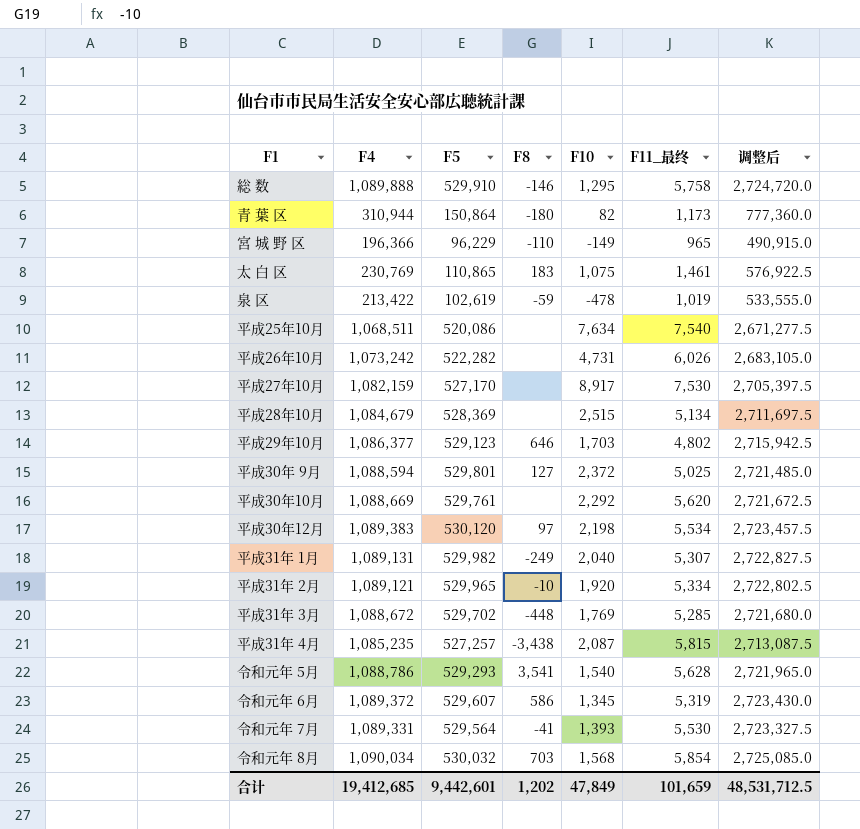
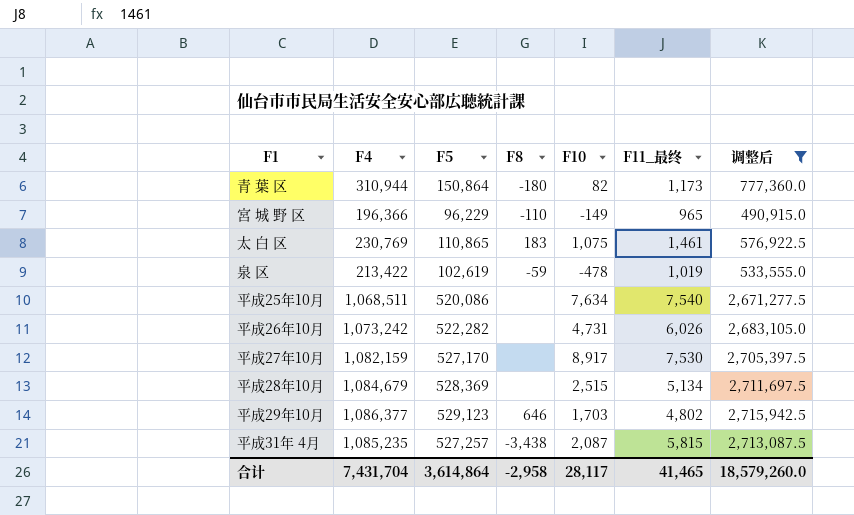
filter: none -> 调整后 <= 2,715,942.5
合计 | F4: 19,412,685 -> 7,431,704
合计 | F5: 9,442,601 -> 3,614,864
合计 | F8: 1,202 -> -2,958
合计 | F10: 47,849 -> 28,117
合计 | F11_最终: 101,659 -> 41,465
合计 | 调整后: 48,531,712.5 -> 18,579,260.0

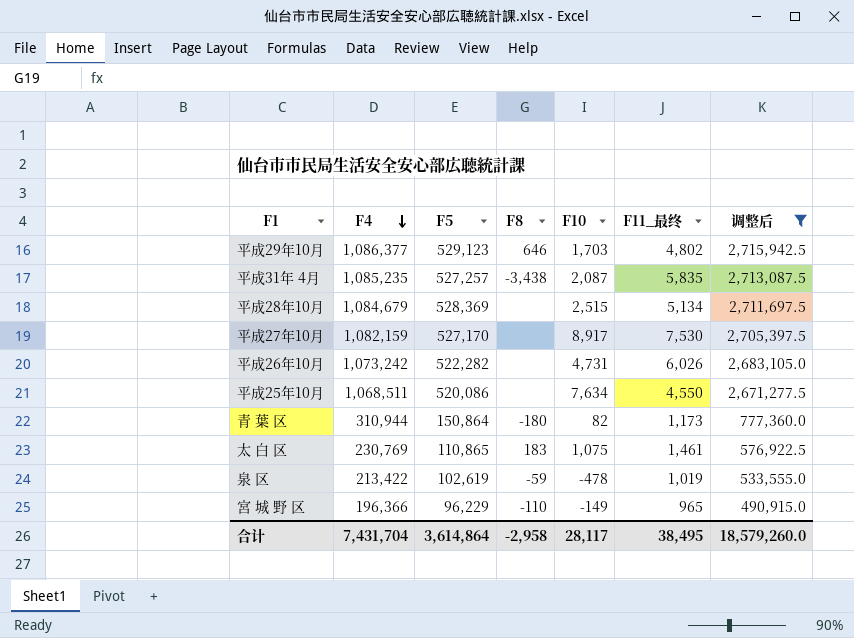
row order: none -> F4 descending
平成31年 4月 | F11_最终: 5,815 -> 5,835
平成25年10月 | F11_最终: 7,540 -> 4,550
合计 | F11_最终: 41,465 -> 38,495

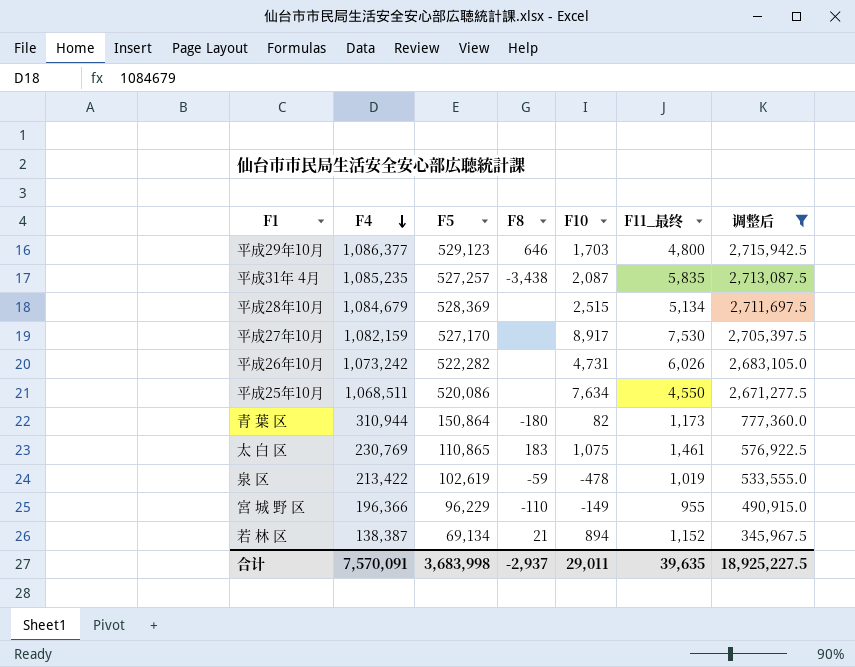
平成29年10月 | F11_最终: 4,802 -> 4,800
宮 城 野 区 | F11_最终: 965 -> 955
row 若 林 区: none -> 138,387 | 69,134 | 21 | 894 | 1,152 | 345,967.5
合计 | F4: 7,431,704 -> 7,570,091
合计 | F5: 3,614,864 -> 3,683,998
合计 | F8: -2,958 -> -2,937
合计 | F10: 28,117 -> 29,011
合计 | F11_最终: 38,495 -> 39,635
合计 | 调整后: 18,579,260.0 -> 18,925,227.5

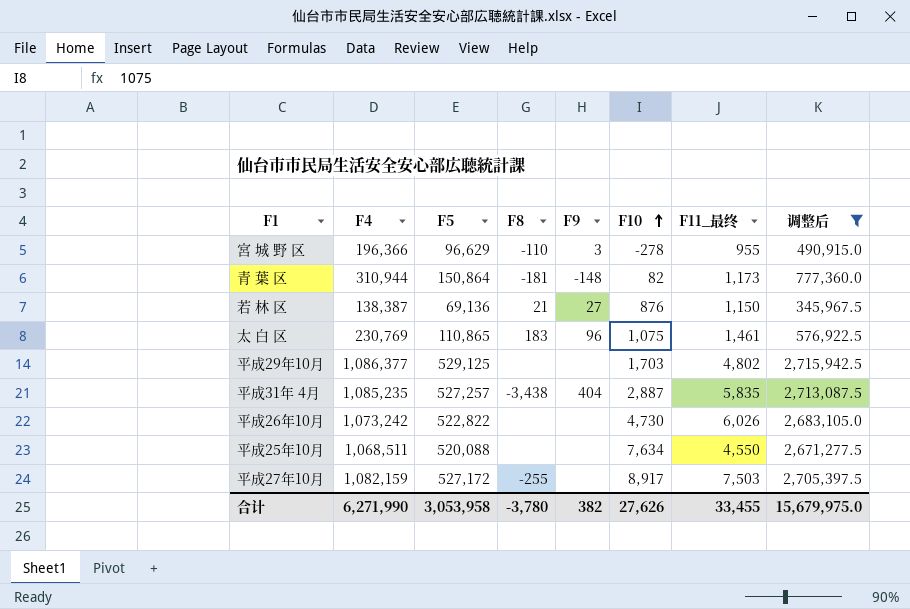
row order: F4 descending -> F10 ascending
column F9 | position: none -> 5
row 平成28年10月: 1,084,679 | 528,369 | none | 2,515 | 5,134 | 2,711,697.5 -> none
row 泉 区: 213,422 | 102,619 | -59 | -478 | 1,019 | 533,555.0 -> none
宮 城 野 区 | F5: 96,229 -> 96,629
宮 城 野 区 | F10: -149 -> -278
青 葉 区 | F8: -180 -> -181
若 林 区 | F5: 69,134 -> 69,136
若 林 区 | F10: 894 -> 876
若 林 区 | F11_最终: 1,152 -> 1,150
平成29年10月 | F5: 529,123 -> 529,125
平成29年10月 | F8: 646 -> none
平成29年10月 | F11_最终: 4,800 -> 4,802
平成31年 4月 | F10: 2,087 -> 2,887
平成26年10月 | F5: 522,282 -> 522,822
平成26年10月 | F10: 4,731 -> 4,730
平成25年10月 | F5: 520,086 -> 520,088
平成27年10月 | F5: 527,170 -> 527,172
平成27年10月 | F8: none -> -255
平成27年10月 | F11_最终: 7,530 -> 7,503
合计 | F4: 7,570,091 -> 6,271,990
合计 | F5: 3,683,998 -> 3,053,958
合计 | F8: -2,937 -> -3,780
合计 | F10: 29,011 -> 27,626
合计 | F11_最终: 39,635 -> 33,455
合计 | 调整后: 18,925,227.5 -> 15,679,975.0

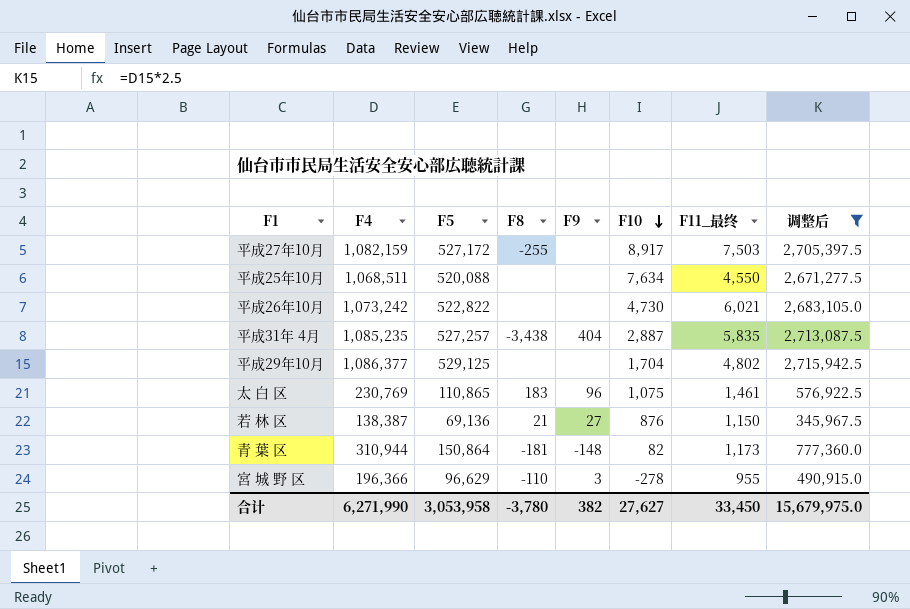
row order: F10 ascending -> F10 descending
平成26年10月 | F11_最终: 6,026 -> 6,021
平成29年10月 | F10: 1,703 -> 1,704
合计 | F10: 27,626 -> 27,627
合计 | F11_最终: 33,455 -> 33,450

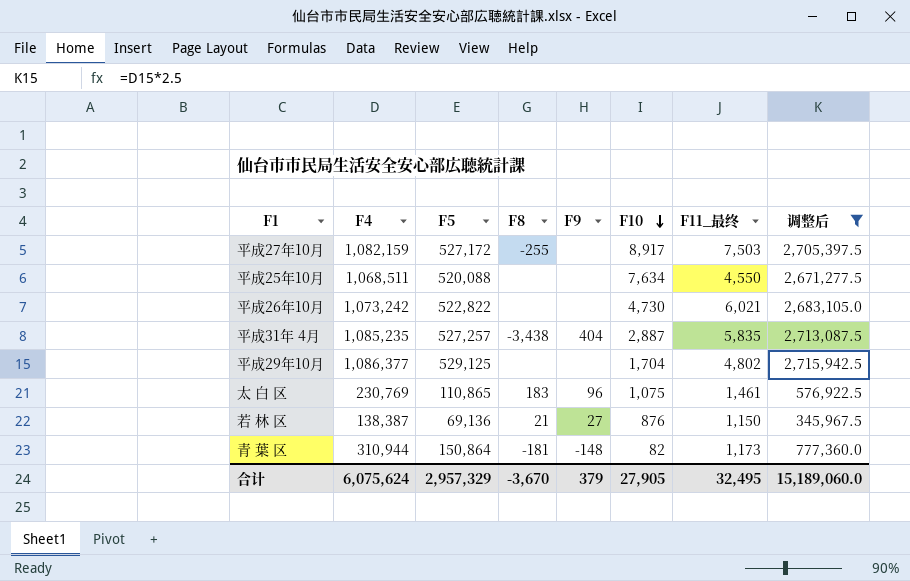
row 宮 城 野 区: 196,366 | 96,629 | -110 | 3 | -278 | 955 | 490,915.0 -> none
合计 | F4: 6,271,990 -> 6,075,624
合计 | F5: 3,053,958 -> 2,957,329
合计 | F8: -3,780 -> -3,670
合计 | F9: 382 -> 379
合计 | F10: 27,627 -> 27,905
合计 | F11_最终: 33,450 -> 32,495
合计 | 调整后: 15,679,975.0 -> 15,189,060.0

